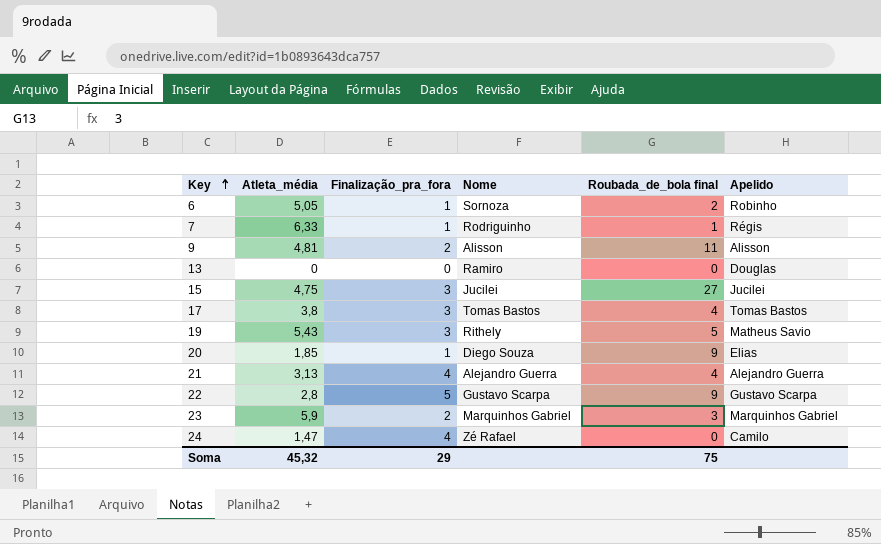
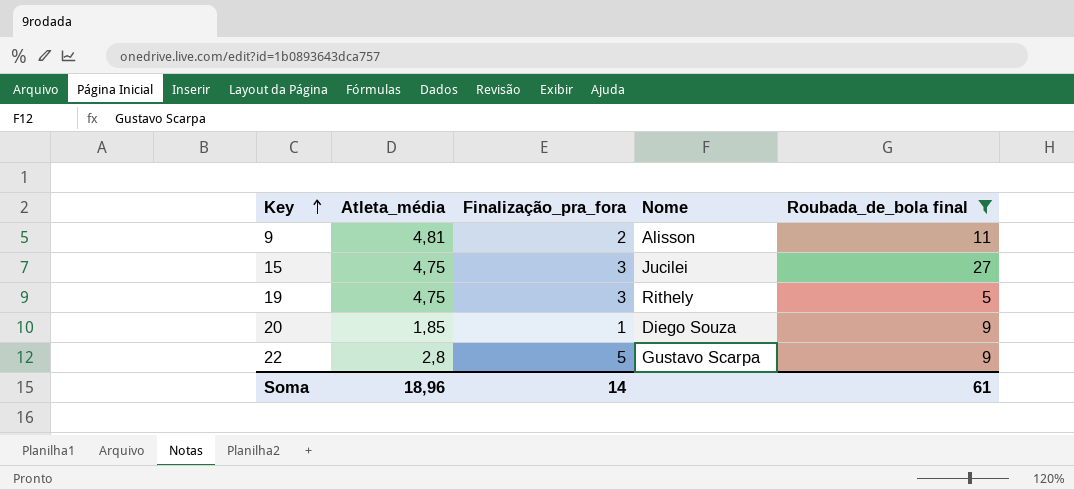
filter: none -> Roubada_de_bola final >= 5
column Apelido | position: 6 -> none
19 | Atleta_média: 5,43 -> 4,75
Soma | Atleta_média: 45,32 -> 18,96
Soma | Finalização_pra_fora: 29 -> 14
Soma | Roubada_de_bola final: 75 -> 61

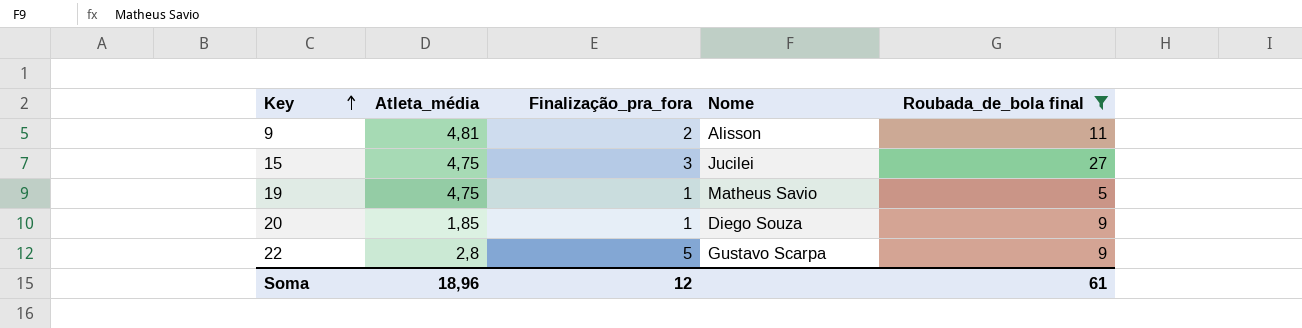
19 | Finalização_pra_fora: 3 -> 1
19 | Nome: Rithely -> Matheus Savio
Soma | Finalização_pra_fora: 14 -> 12

